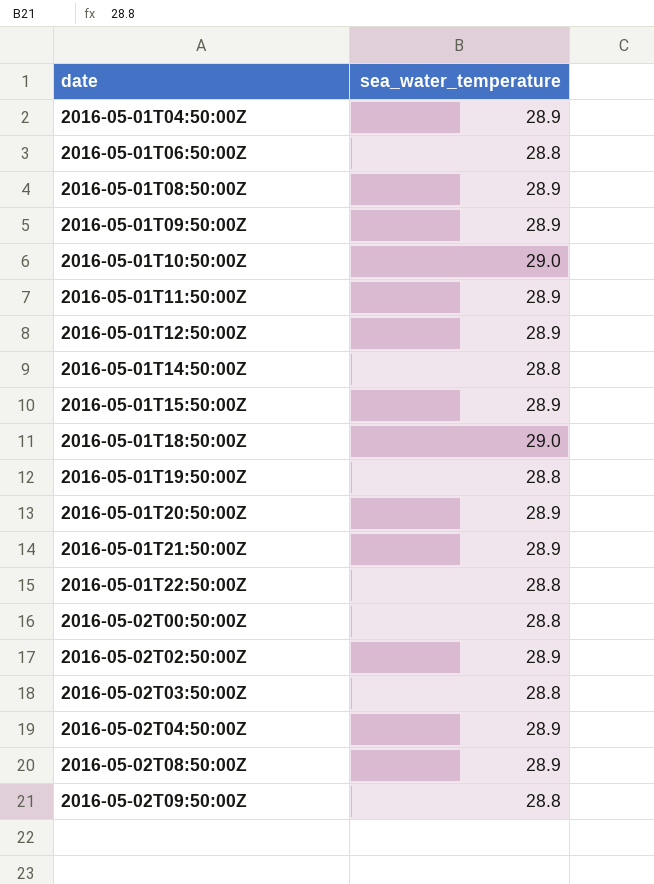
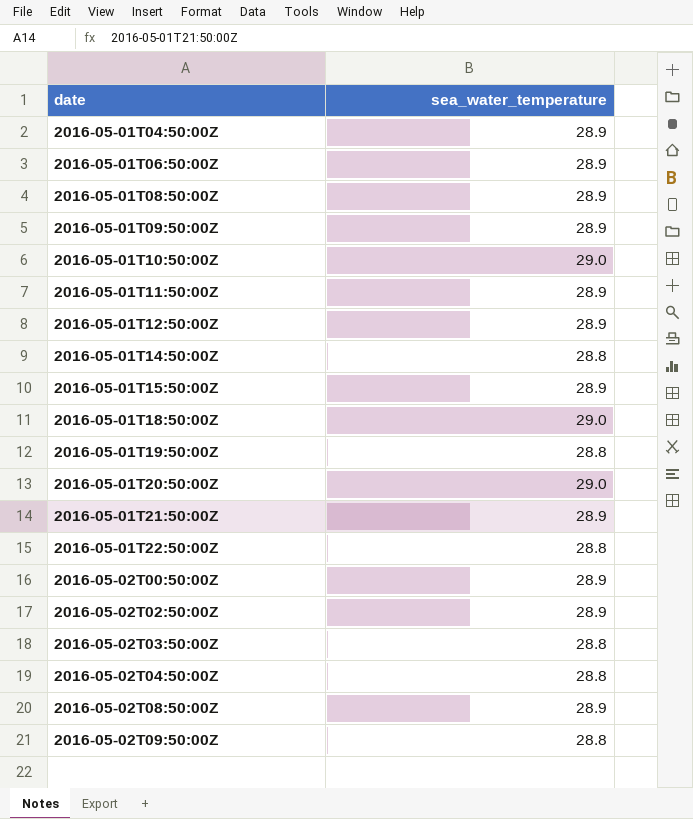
2016-05-01T06:50:00Z | sea_water_temperature: 28.8 -> 28.9
2016-05-01T20:50:00Z | sea_water_temperature: 28.9 -> 29.0
2016-05-02T00:50:00Z | sea_water_temperature: 28.8 -> 28.9
2016-05-02T04:50:00Z | sea_water_temperature: 28.9 -> 28.8

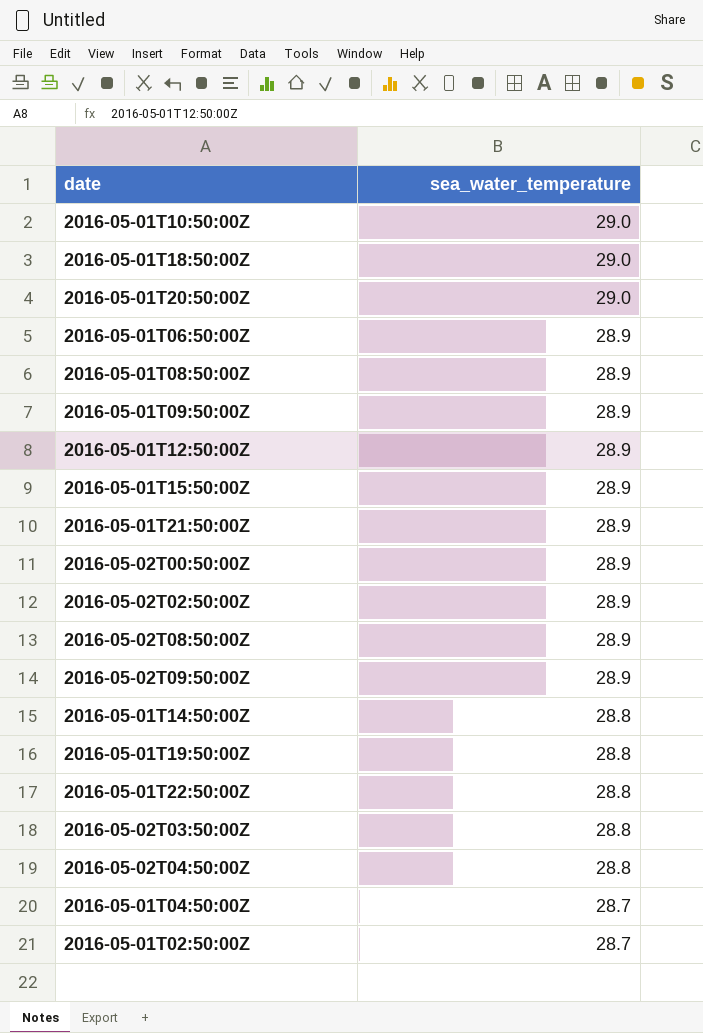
row order: date ascending -> sea_water_temperature descending
row 2016-05-01T11:50:00Z: 28.9 -> none
2016-05-02T09:50:00Z | sea_water_temperature: 28.8 -> 28.9
2016-05-01T04:50:00Z | sea_water_temperature: 28.9 -> 28.7
row 2016-05-01T02:50:00Z: none -> 28.7

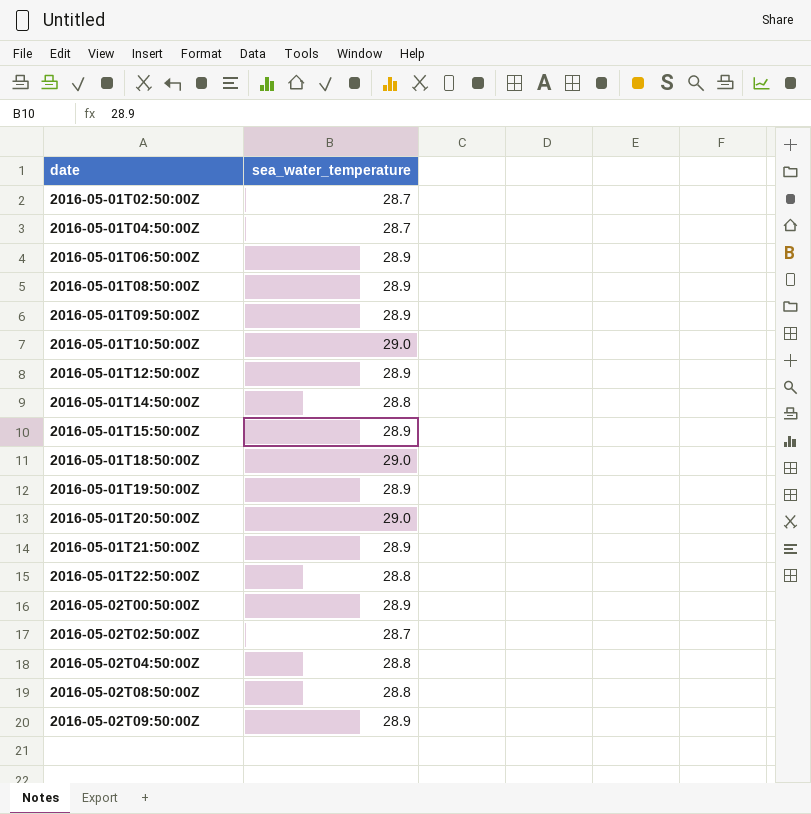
row order: sea_water_temperature descending -> date ascending
row 2016-05-02T03:50:00Z: 28.8 -> none
2016-05-01T19:50:00Z | sea_water_temperature: 28.8 -> 28.9
2016-05-02T02:50:00Z | sea_water_temperature: 28.9 -> 28.7
2016-05-02T08:50:00Z | sea_water_temperature: 28.9 -> 28.8

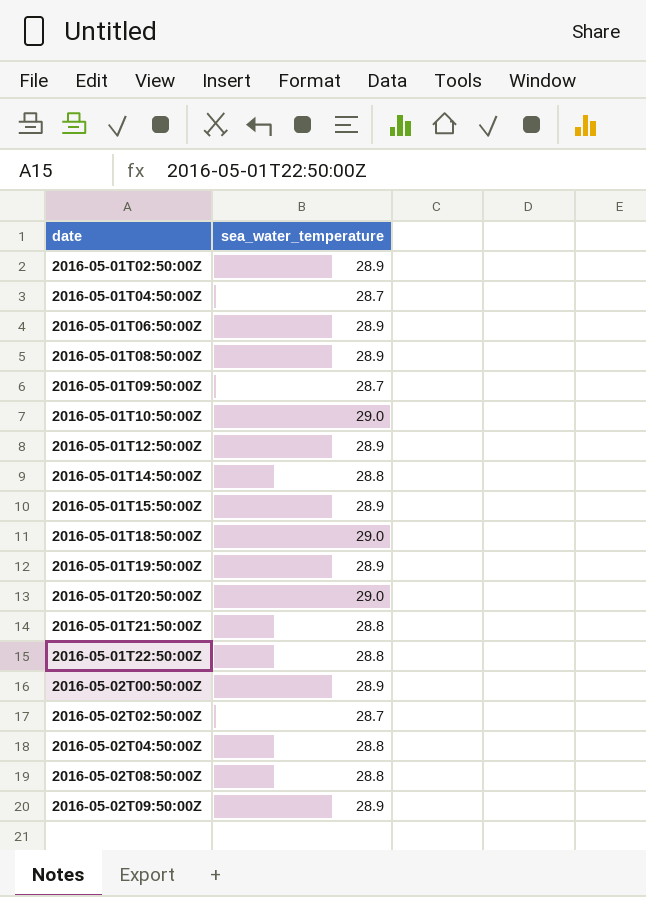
2016-05-01T02:50:00Z | sea_water_temperature: 28.7 -> 28.9
2016-05-01T09:50:00Z | sea_water_temperature: 28.9 -> 28.7
2016-05-01T21:50:00Z | sea_water_temperature: 28.9 -> 28.8

